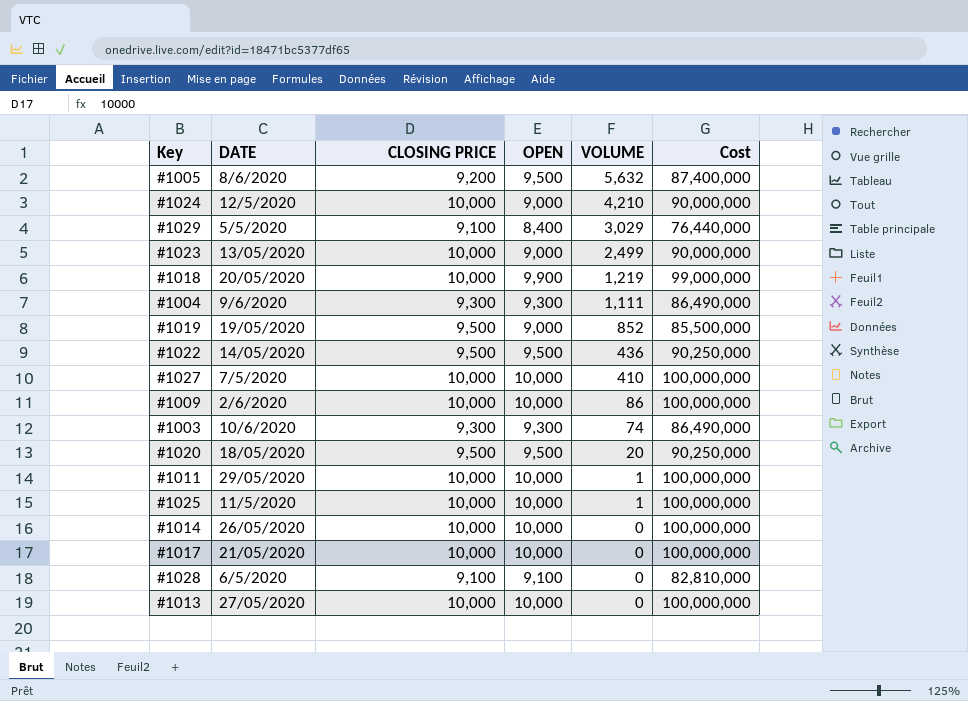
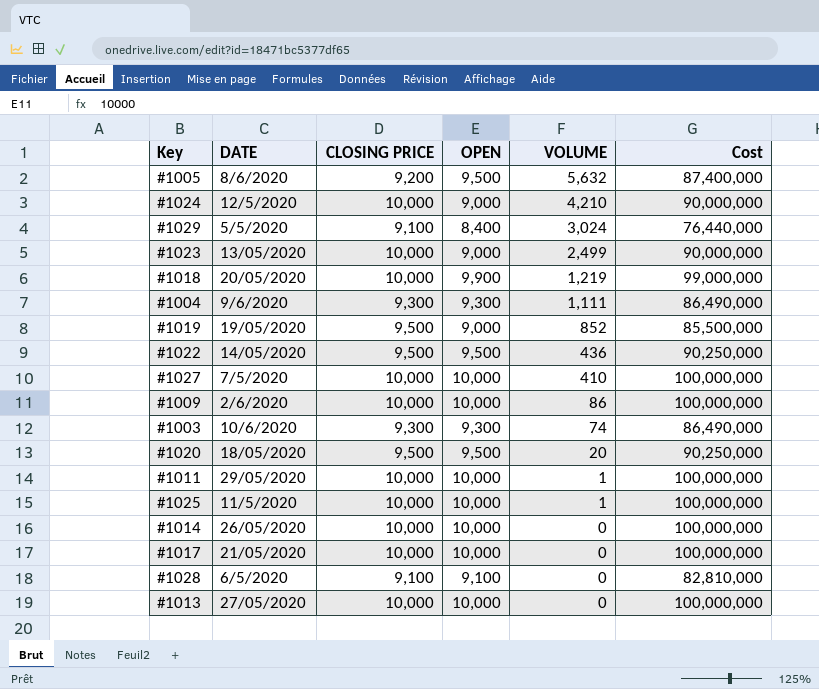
#1029 | VOLUME: 3,029 -> 3,024

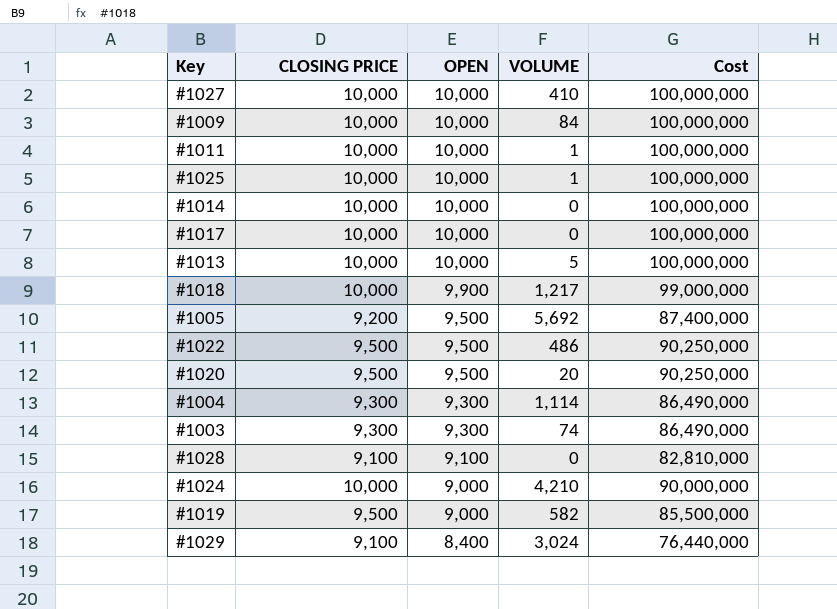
row order: VOLUME descending -> OPEN descending
column DATE | position: 2 -> none
row #1023: 13/05/2020 | 10,000 | 9,000 | 2,499 | 90,000,000 -> none
#1009 | VOLUME: 86 -> 84
#1013 | VOLUME: 0 -> 5
#1018 | VOLUME: 1,219 -> 1,217
#1005 | VOLUME: 5,632 -> 5,692
#1022 | VOLUME: 436 -> 486
#1004 | VOLUME: 1,111 -> 1,114
#1019 | VOLUME: 852 -> 582

